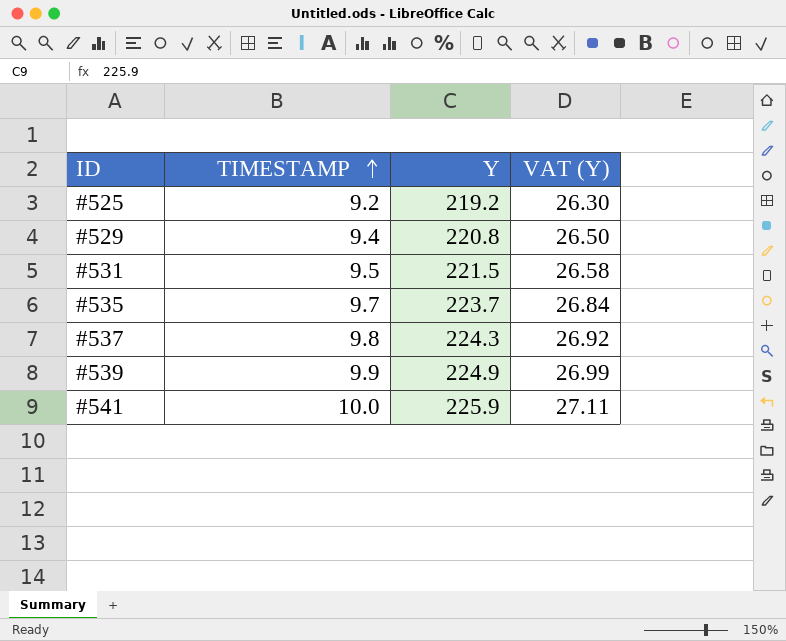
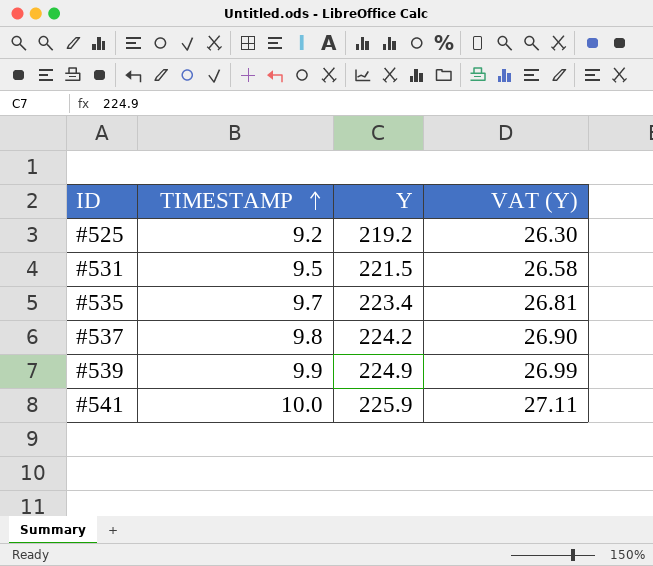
row #529: 9.4 | 220.8 | 26.50 -> none
#535 | Y: 223.7 -> 223.4
#535 | VAT (Y): 26.84 -> 26.81
#537 | Y: 224.3 -> 224.2
#537 | VAT (Y): 26.92 -> 26.90

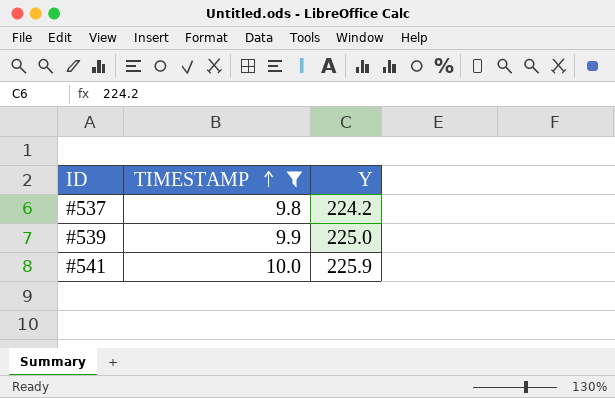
filter: none -> TIMESTAMP >= 9.8
column VAT (Y) | formula: [Y] * 0.12 -> none
#539 | Y: 224.9 -> 225.0

